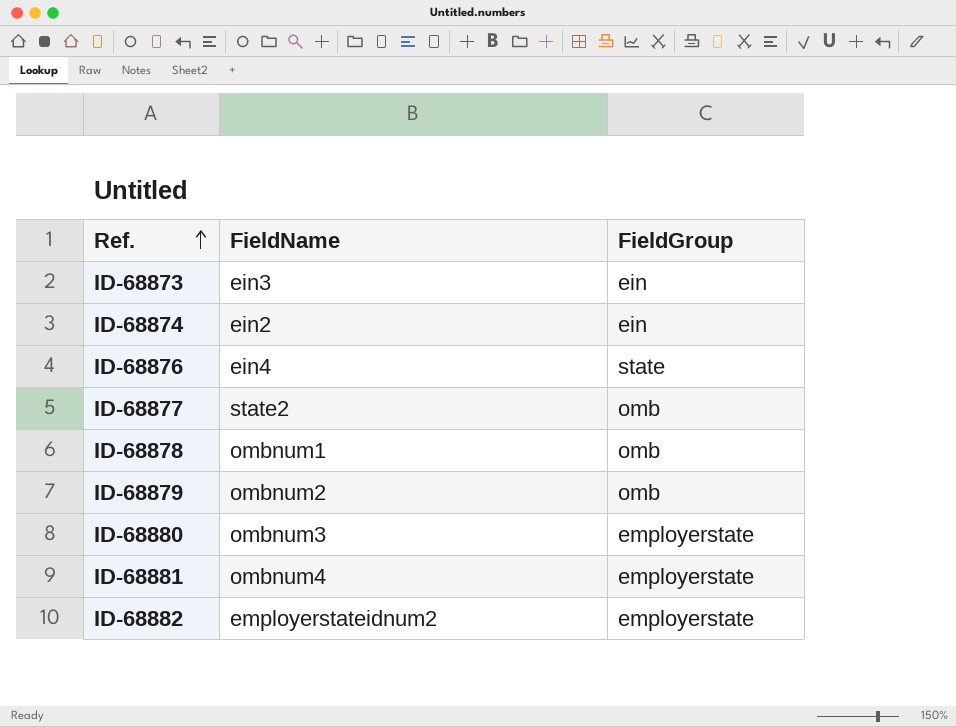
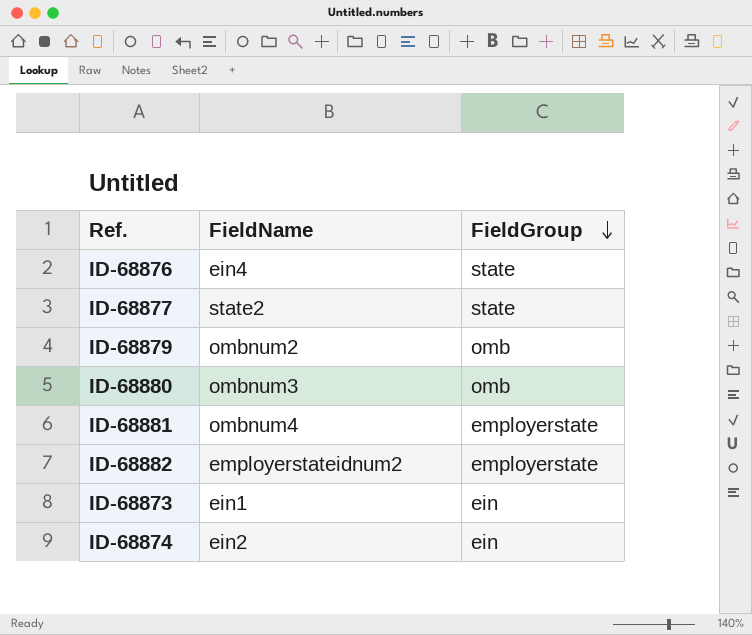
row order: Ref. ascending -> FieldGroup descending
row ID-68878: ombnum1 | omb -> none
ID-68877 | FieldGroup: omb -> state
ID-68880 | FieldGroup: employerstate -> omb
ID-68873 | FieldName: ein3 -> ein1

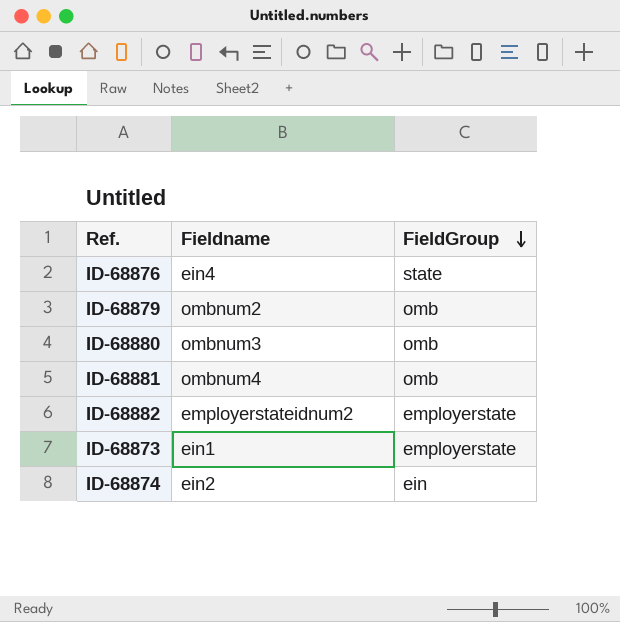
column name: FieldName -> Fieldname
row ID-68877: state2 | state -> none
ID-68881 | FieldGroup: employerstate -> omb
ID-68873 | FieldGroup: ein -> employerstate

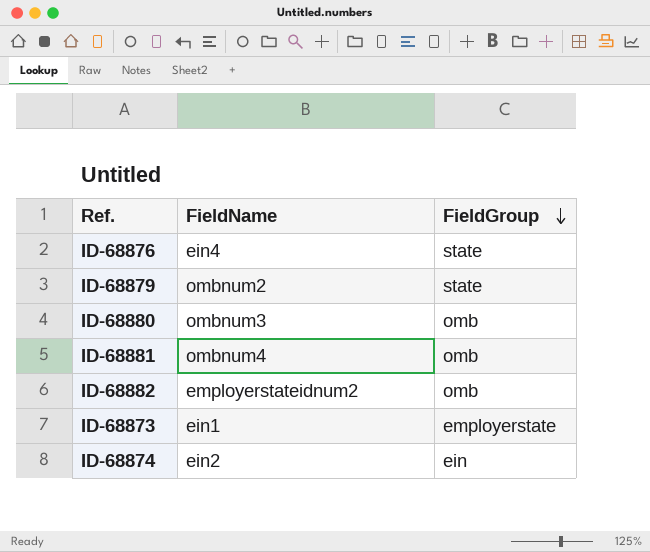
column name: Fieldname -> FieldName
ID-68879 | FieldGroup: omb -> state
ID-68882 | FieldGroup: employerstate -> omb

